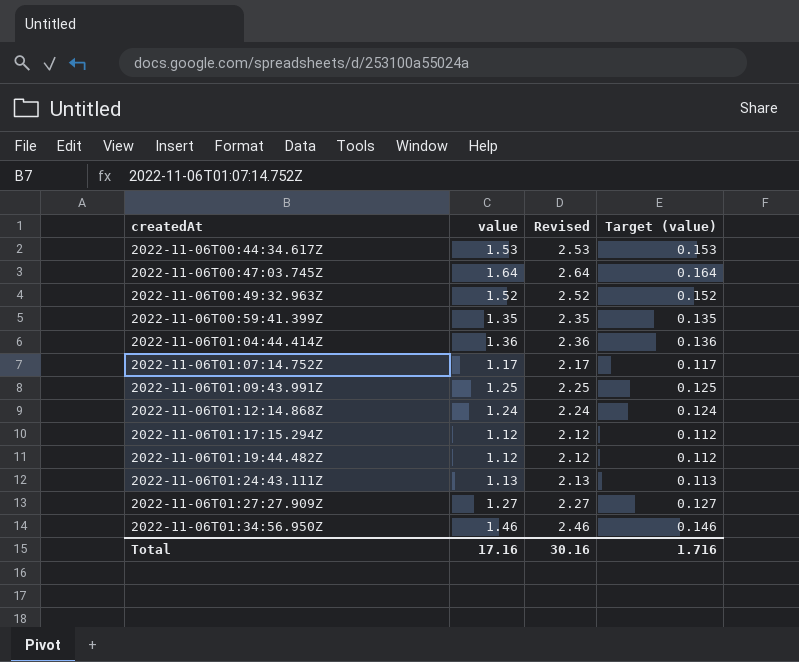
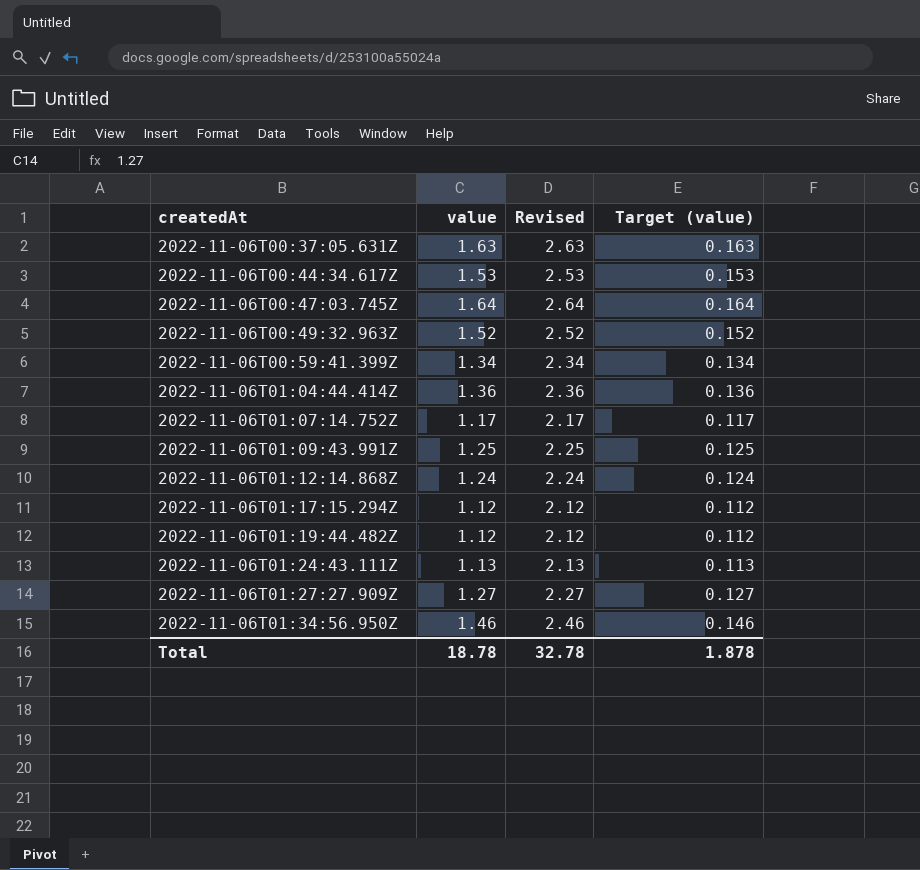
row 2022-11-06T00:37:05.631Z: none -> 1.63 | 2.63 | 0.163
2022-11-06T00:59:41.399Z | value: 1.35 -> 1.34
2022-11-06T00:59:41.399Z | Revised: 2.35 -> 2.34
2022-11-06T00:59:41.399Z | Target (value): 0.135 -> 0.134
Total | value: 17.16 -> 18.78
Total | Revised: 30.16 -> 32.78
Total | Target (value): 1.716 -> 1.878

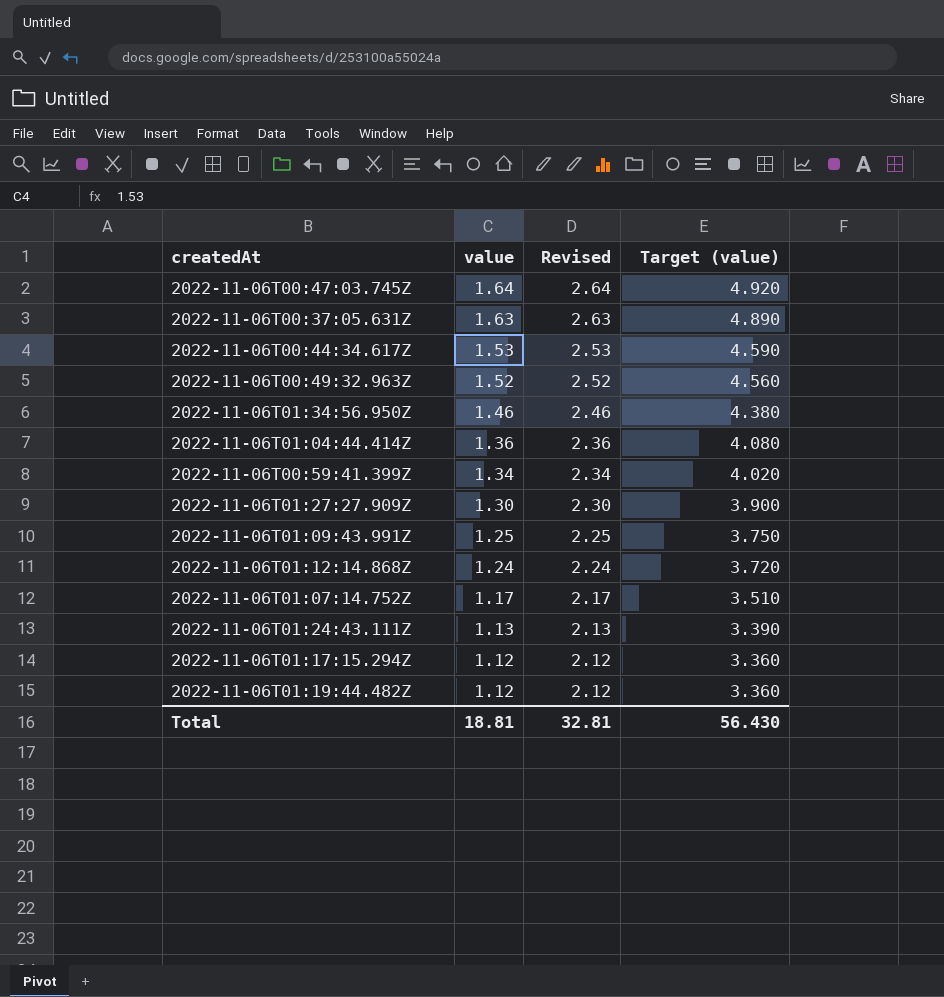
row order: createdAt ascending -> value descending
column Target (value) | formula: [value] * 0.1 -> [value] * 3
2022-11-06T01:27:27.909Z | value: 1.27 -> 1.30
2022-11-06T01:27:27.909Z | Revised: 2.27 -> 2.30
Total | value: 18.78 -> 18.81
Total | Revised: 32.78 -> 32.81
Total | Target (value): 1.878 -> 56.430

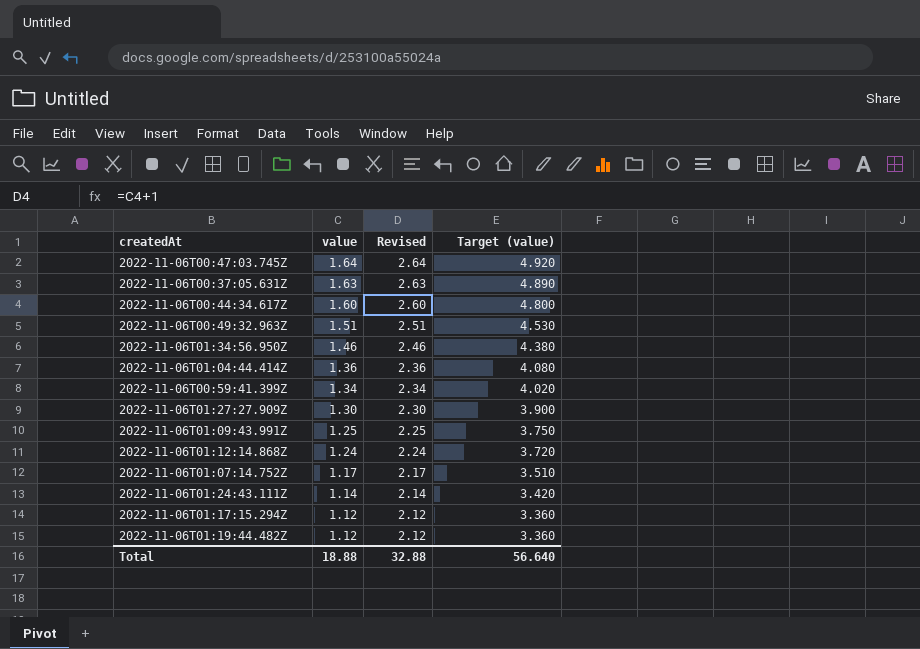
2022-11-06T00:44:34.617Z | value: 1.53 -> 1.60
2022-11-06T00:44:34.617Z | Revised: 2.53 -> 2.60
2022-11-06T00:44:34.617Z | Target (value): 4.590 -> 4.800
2022-11-06T00:49:32.963Z | value: 1.52 -> 1.51
2022-11-06T00:49:32.963Z | Revised: 2.52 -> 2.51
2022-11-06T00:49:32.963Z | Target (value): 4.560 -> 4.530
2022-11-06T01:24:43.111Z | value: 1.13 -> 1.14
2022-11-06T01:24:43.111Z | Revised: 2.13 -> 2.14
2022-11-06T01:24:43.111Z | Target (value): 3.390 -> 3.420
Total | value: 18.81 -> 18.88
Total | Revised: 32.81 -> 32.88
Total | Target (value): 56.430 -> 56.640

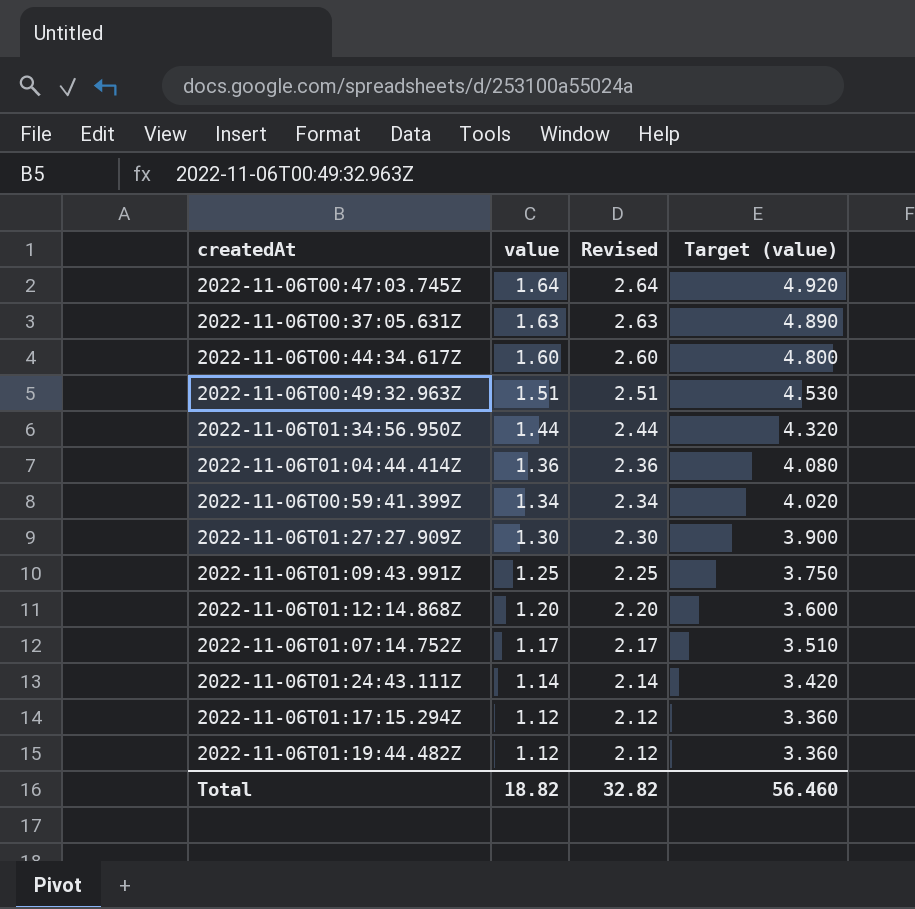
2022-11-06T01:34:56.950Z | value: 1.46 -> 1.44
2022-11-06T01:34:56.950Z | Revised: 2.46 -> 2.44
2022-11-06T01:34:56.950Z | Target (value): 4.380 -> 4.320
2022-11-06T01:12:14.868Z | value: 1.24 -> 1.20
2022-11-06T01:12:14.868Z | Revised: 2.24 -> 2.20
2022-11-06T01:12:14.868Z | Target (value): 3.720 -> 3.600
Total | value: 18.88 -> 18.82
Total | Revised: 32.88 -> 32.82
Total | Target (value): 56.640 -> 56.460

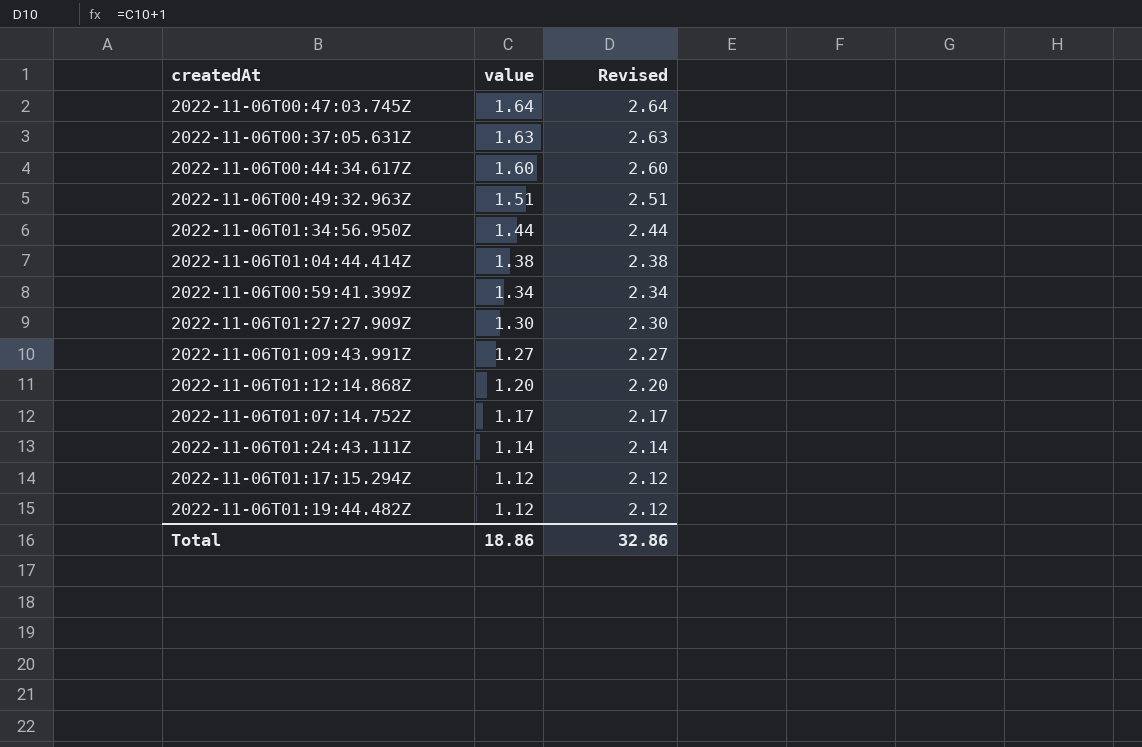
column Target (value) | formula: [value] * 3 -> none
2022-11-06T01:04:44.414Z | value: 1.36 -> 1.38
2022-11-06T01:04:44.414Z | Revised: 2.36 -> 2.38
2022-11-06T01:09:43.991Z | value: 1.25 -> 1.27
2022-11-06T01:09:43.991Z | Revised: 2.25 -> 2.27
Total | value: 18.82 -> 18.86
Total | Revised: 32.82 -> 32.86

